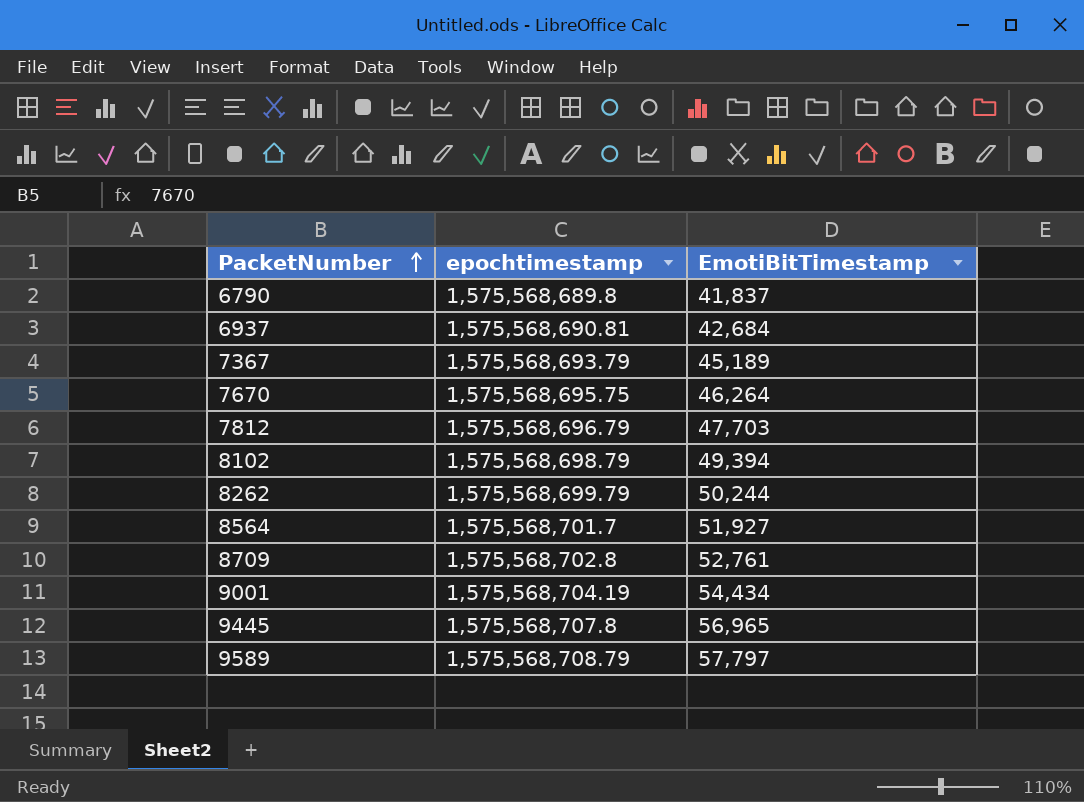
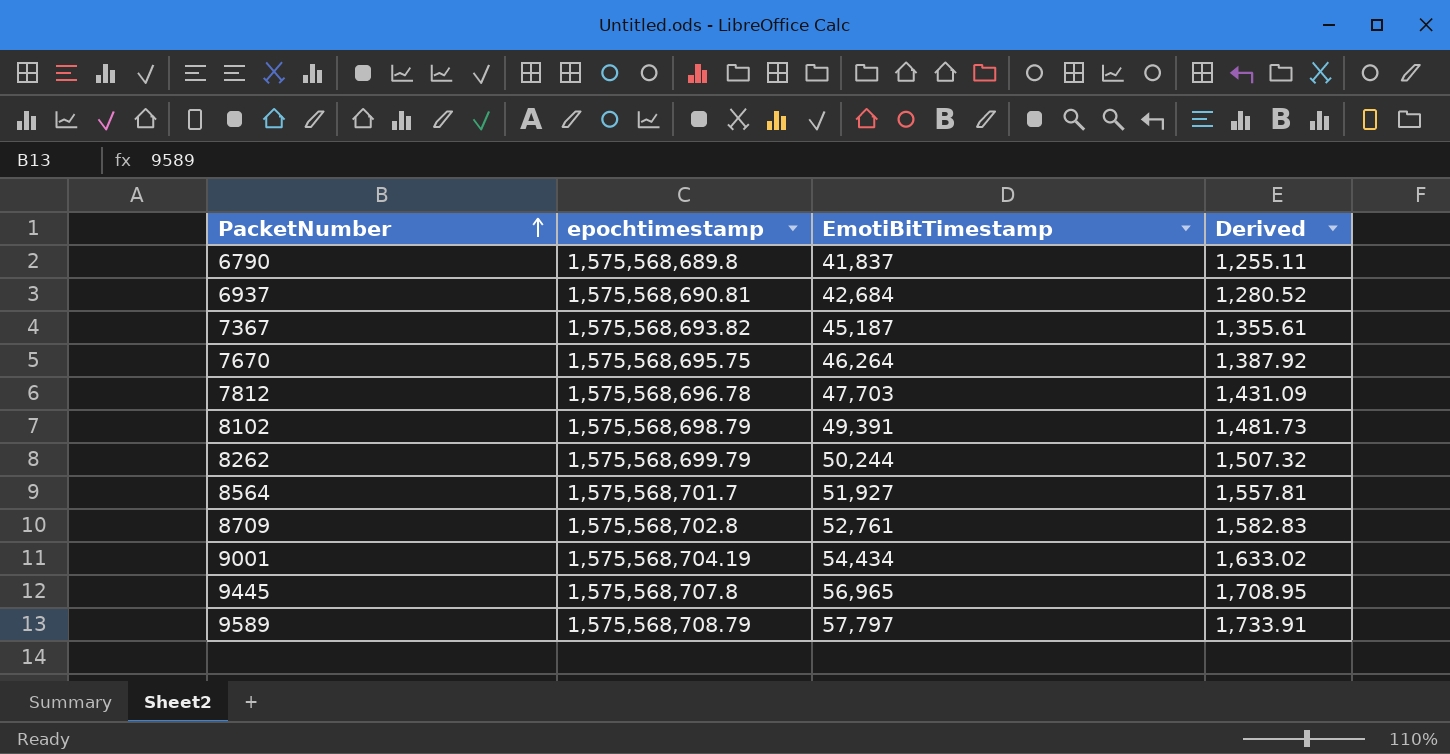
column Derived | formula: none -> [EmotiBitTimestamp] * 0.03
7367 | epochtimestamp: 1,575,568,693.79 -> 1,575,568,693.82
7367 | EmotiBitTimestamp: 45,189 -> 45,187
7812 | epochtimestamp: 1,575,568,696.79 -> 1,575,568,696.78
8102 | EmotiBitTimestamp: 49,394 -> 49,391

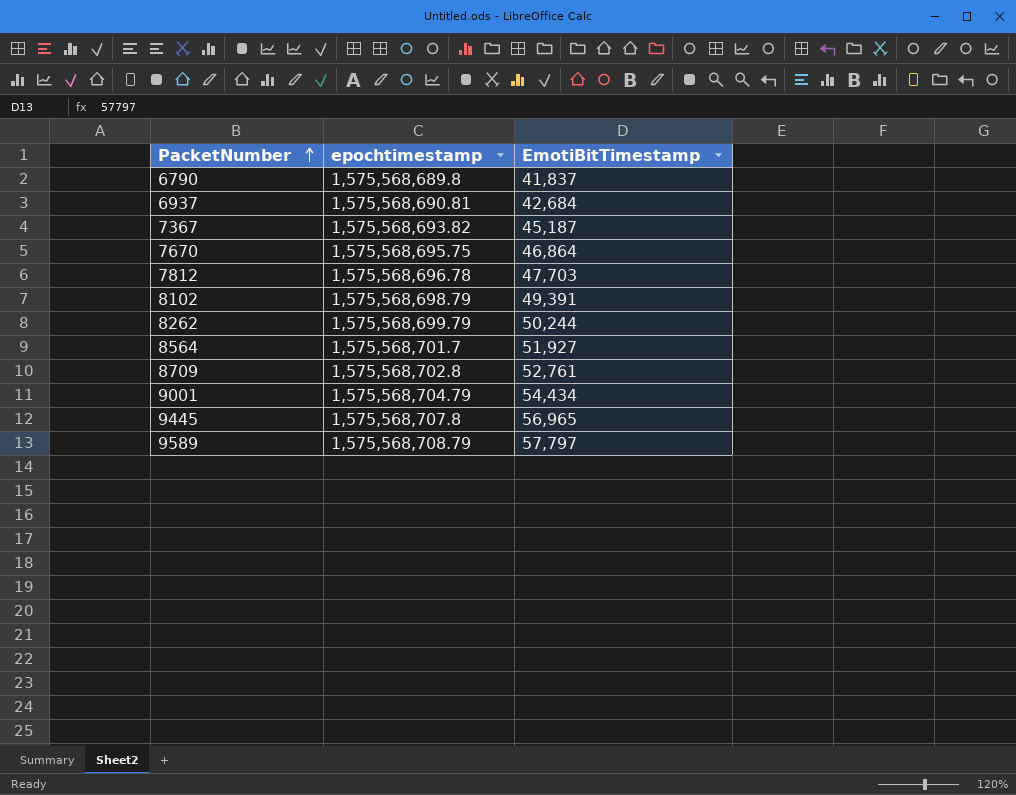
column Derived | formula: [EmotiBitTimestamp] * 0.03 -> none
7670 | EmotiBitTimestamp: 46,264 -> 46,864
9001 | epochtimestamp: 1,575,568,704.19 -> 1,575,568,704.79

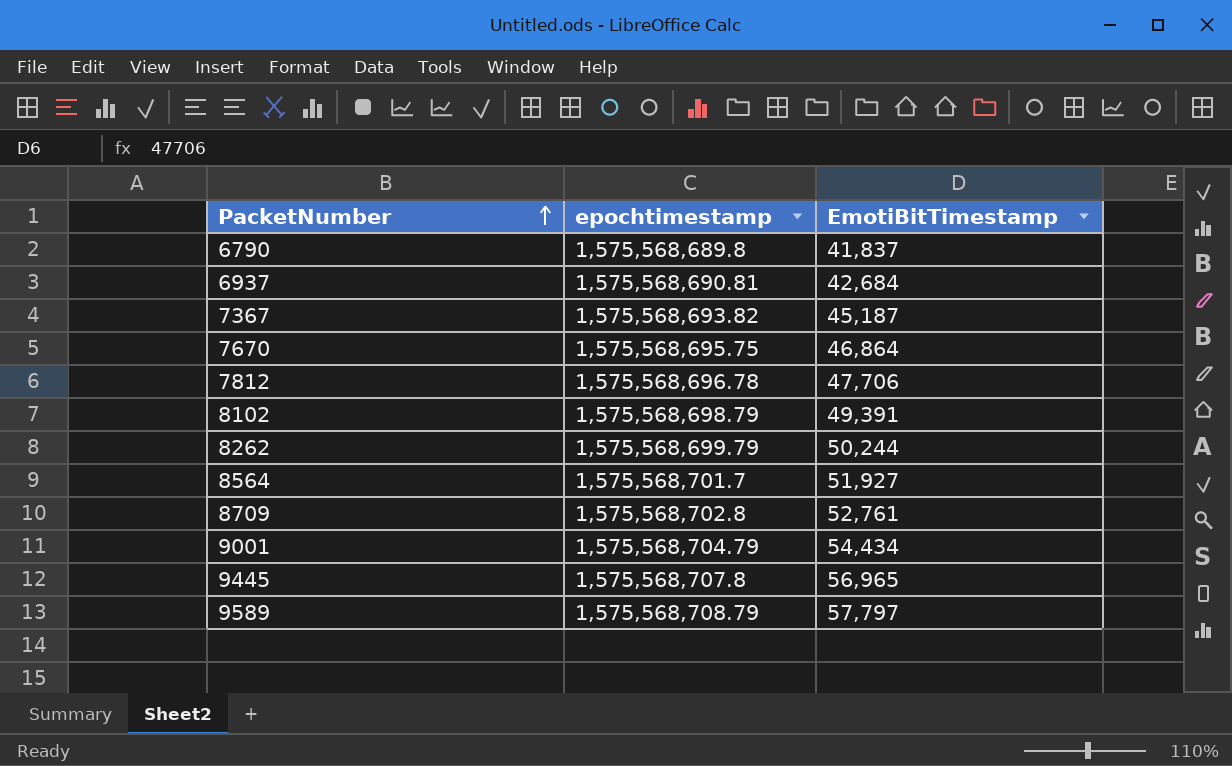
7812 | EmotiBitTimestamp: 47,703 -> 47,706

